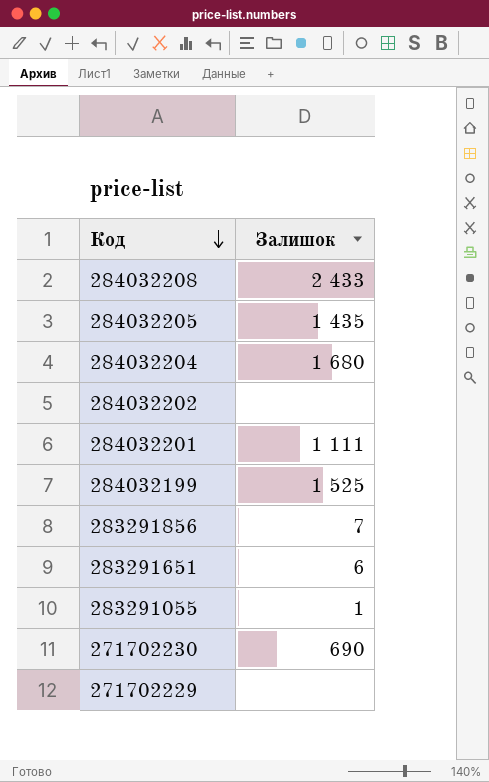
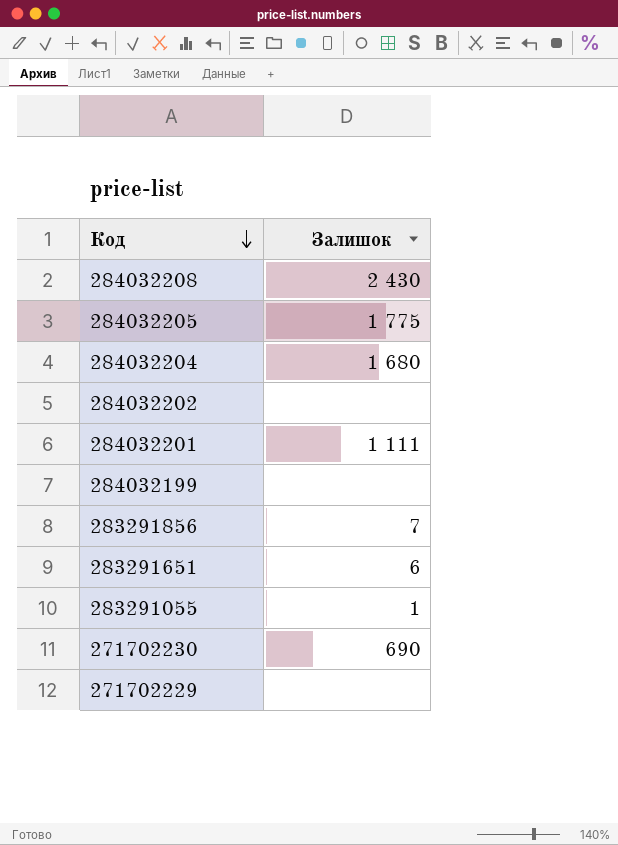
284032208 | Залишок: 2 433 -> 2 430
284032205 | Залишок: 1 435 -> 1 775
284032199 | Залишок: 1 525 -> none

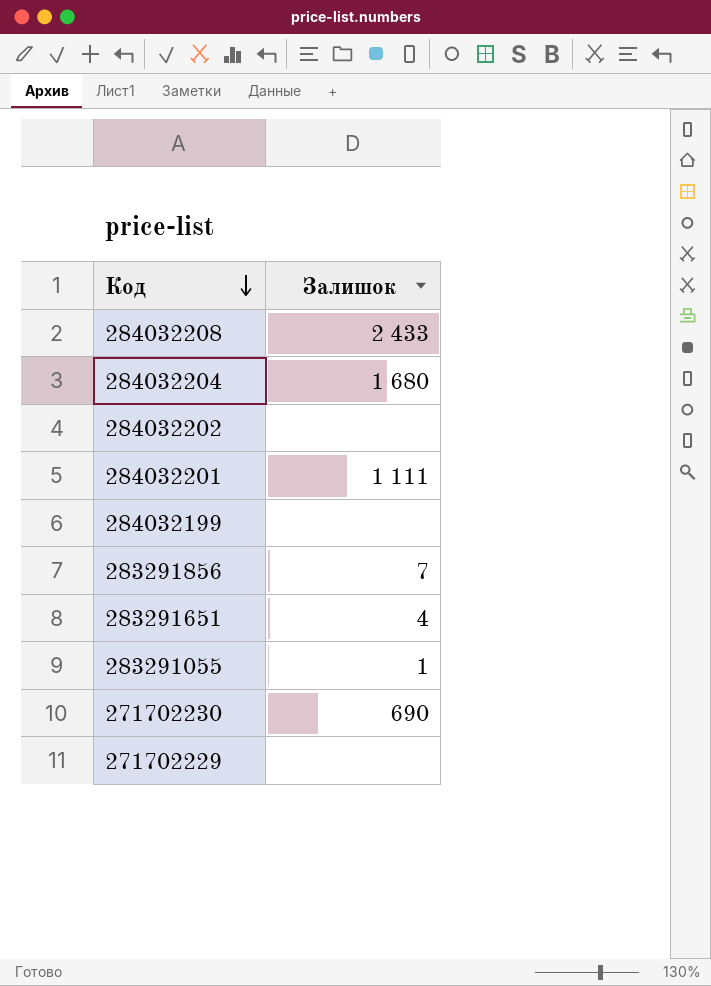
row 284032205: 1 775 -> none
284032208 | Залишок: 2 430 -> 2 433
283291651 | Залишок: 6 -> 4

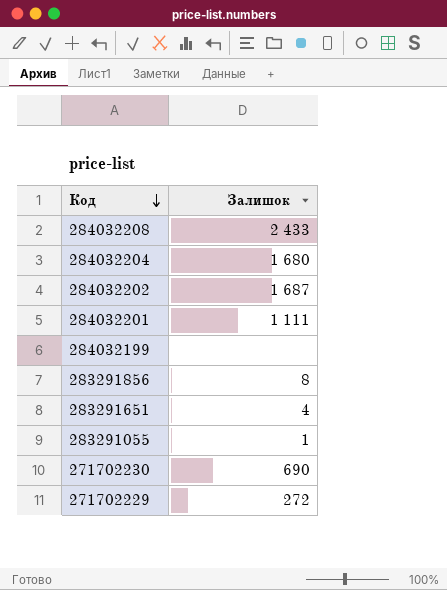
284032202 | Залишок: none -> 1 687
283291856 | Залишок: 7 -> 8
271702229 | Залишок: none -> 272

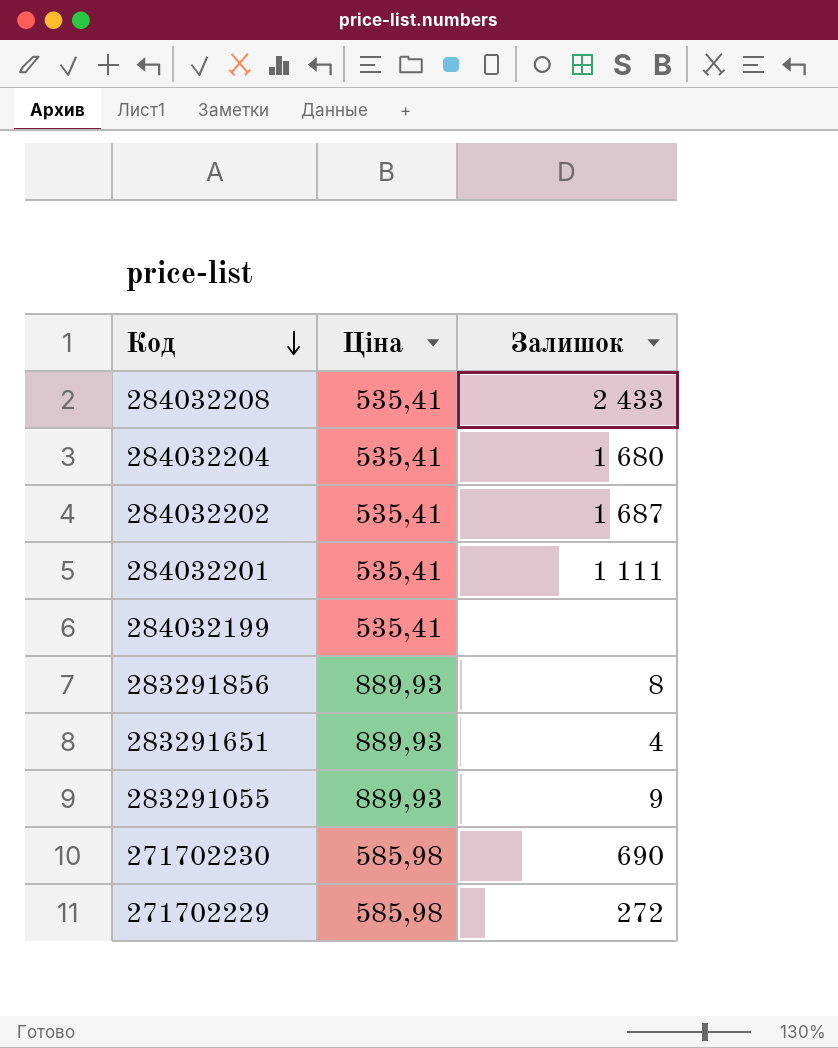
column Ціна | position: none -> 2
283291055 | Залишок: 1 -> 9

